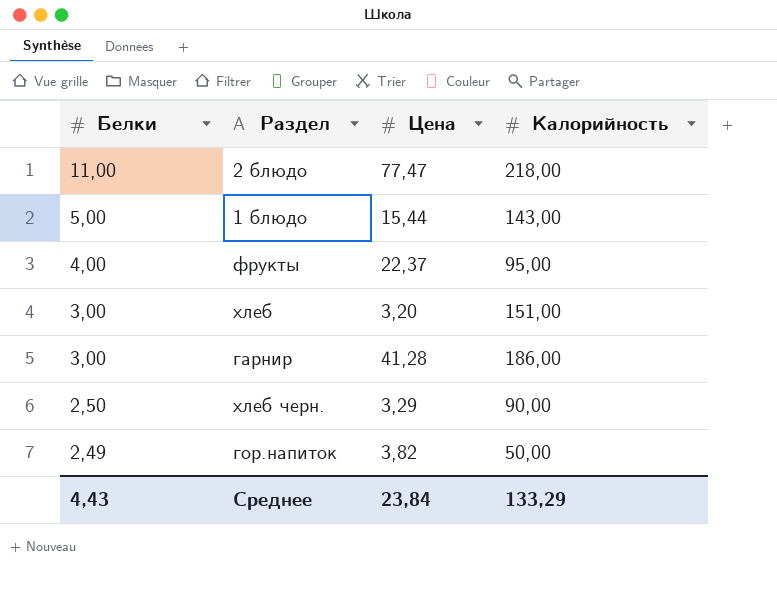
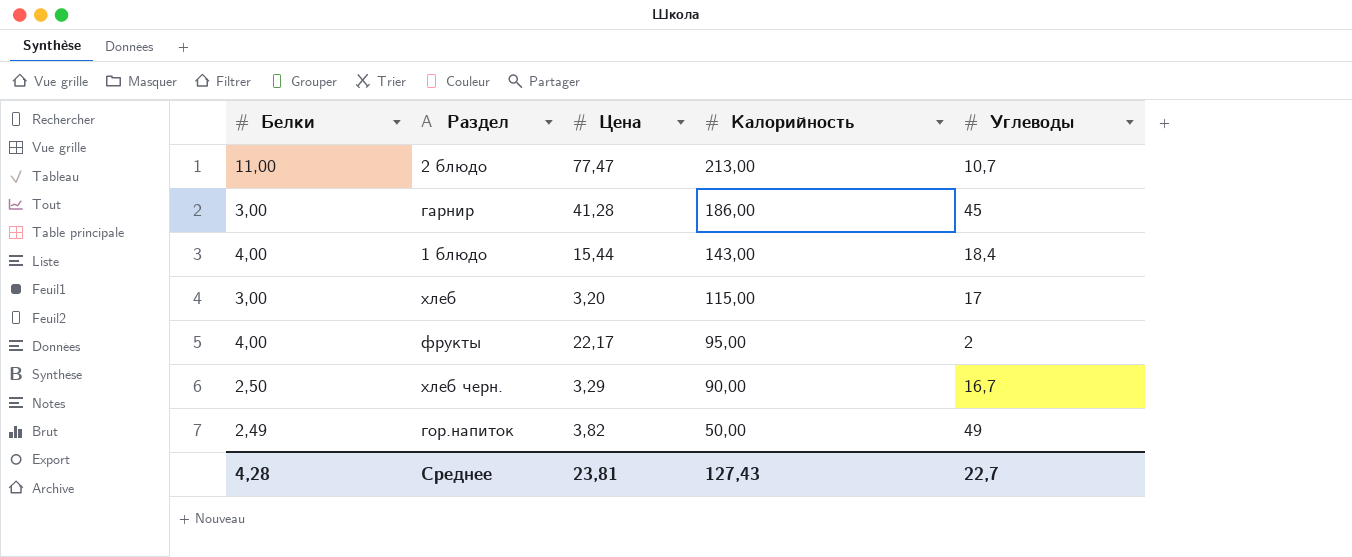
row order: Белки descending -> Калорийность descending
column Углеводы | position: none -> 5
2 блюдо | Калорийность: 218,00 -> 213,00
1 блюдо | Белки: 5,00 -> 4,00
хлеб | Калорийность: 151,00 -> 115,00
фрукты | Цена: 22,37 -> 22,17
Среднее | Белки: 4,43 -> 4,28
Среднее | Цена: 23,84 -> 23,81
Среднее | Калорийность: 133,29 -> 127,43

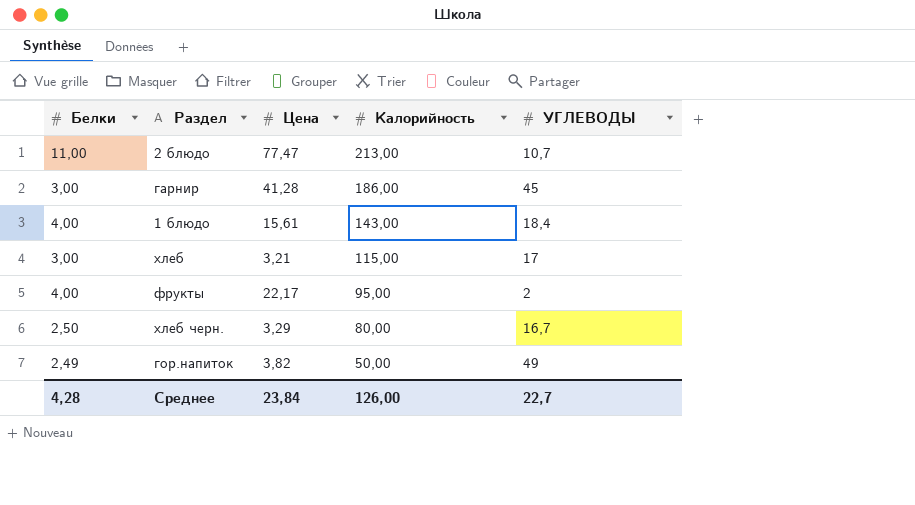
column name: Углеводы -> УГЛЕВОДЫ
1 блюдо | Цена: 15,44 -> 15,61
хлеб | Цена: 3,20 -> 3,21
хлеб черн. | Калорийность: 90,00 -> 80,00
Среднее | Цена: 23,81 -> 23,84
Среднее | Калорийность: 127,43 -> 126,00

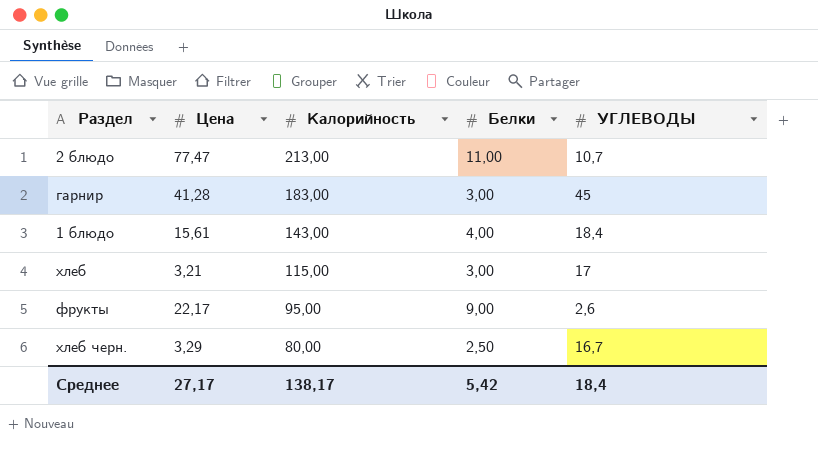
column Белки | position: 1 -> 4
row гор.напиток: 2,49 | 3,82 | 50,00 | 49 -> none
гарнир | Калорийность: 186,00 -> 183,00
фрукты | Белки: 4,00 -> 9,00
фрукты | УГЛЕВОДЫ: 2 -> 2,6
Среднее | Цена: 23,84 -> 27,17
Среднее | Калорийность: 126,00 -> 138,17
Среднее | Белки: 4,28 -> 5,42
Среднее | УГЛЕВОДЫ: 22,7 -> 18,4

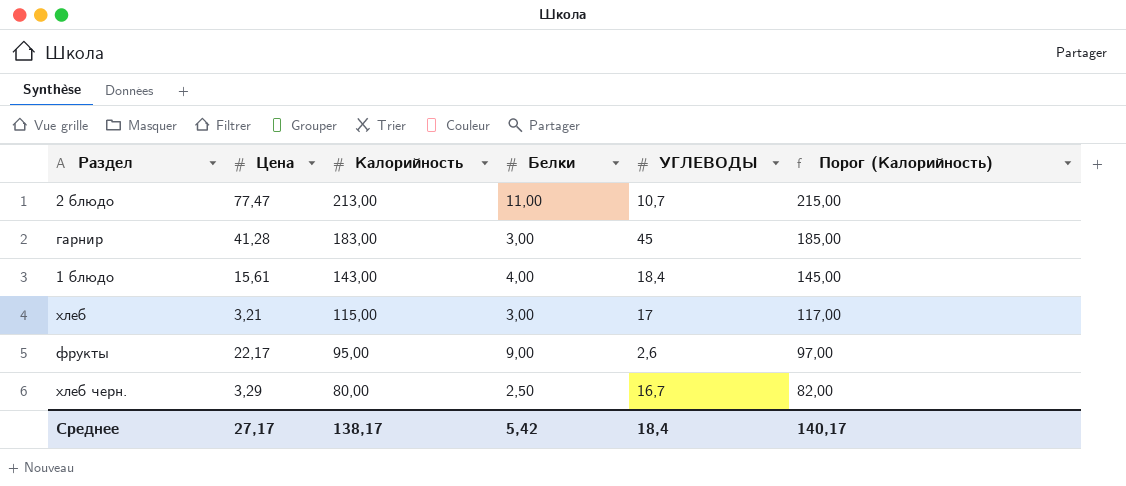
column Порог (Калорийность) | formula: none -> [Калорийность] + 2

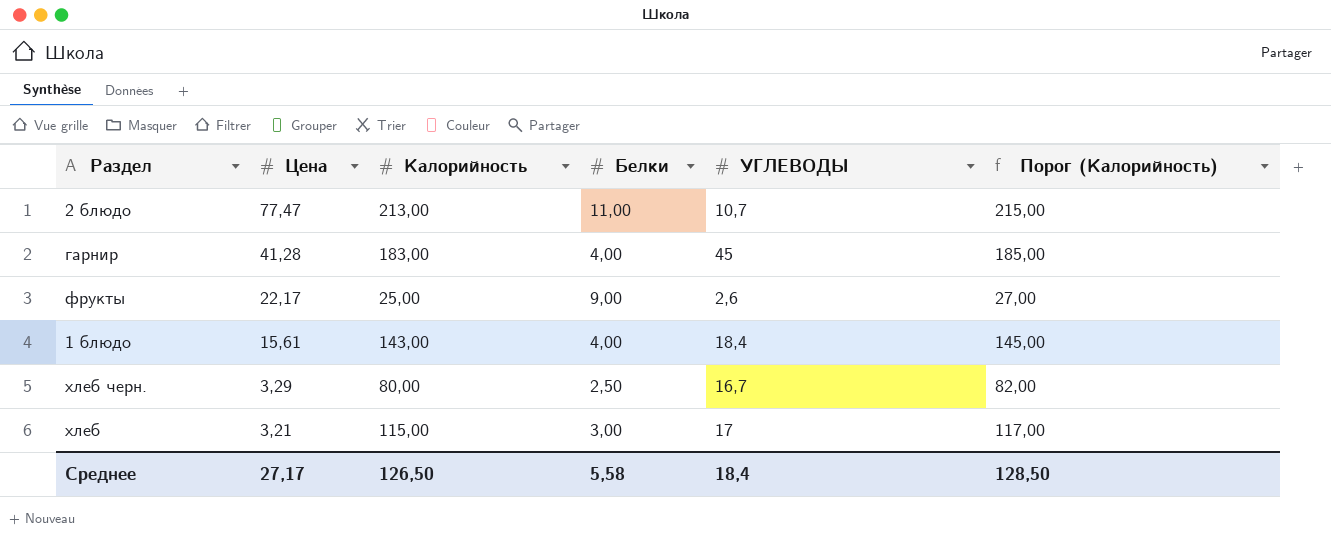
row order: Калорийность descending -> Цена descending
гарнир | Белки: 3,00 -> 4,00
фрукты | Калорийность: 95,00 -> 25,00
фрукты | Порог (Калорийность): 97,00 -> 27,00
Среднее | Калорийность: 138,17 -> 126,50
Среднее | Белки: 5,42 -> 5,58
Среднее | Порог (Калорийность): 140,17 -> 128,50

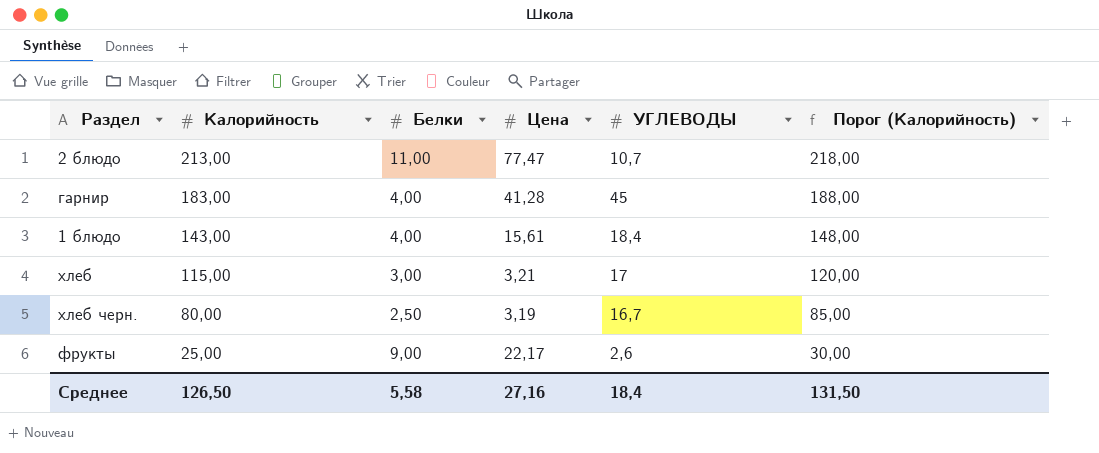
row order: Цена descending -> Калорийность descending
column Цена | position: 2 -> 4
column Порог (Калорийность) | formula: [Калорийность] + 2 -> [Калорийность] + 5
хлеб черн. | Цена: 3,29 -> 3,19
Среднее | Цена: 27,17 -> 27,16
Среднее | Порог (Калорийность): 128,50 -> 131,50

